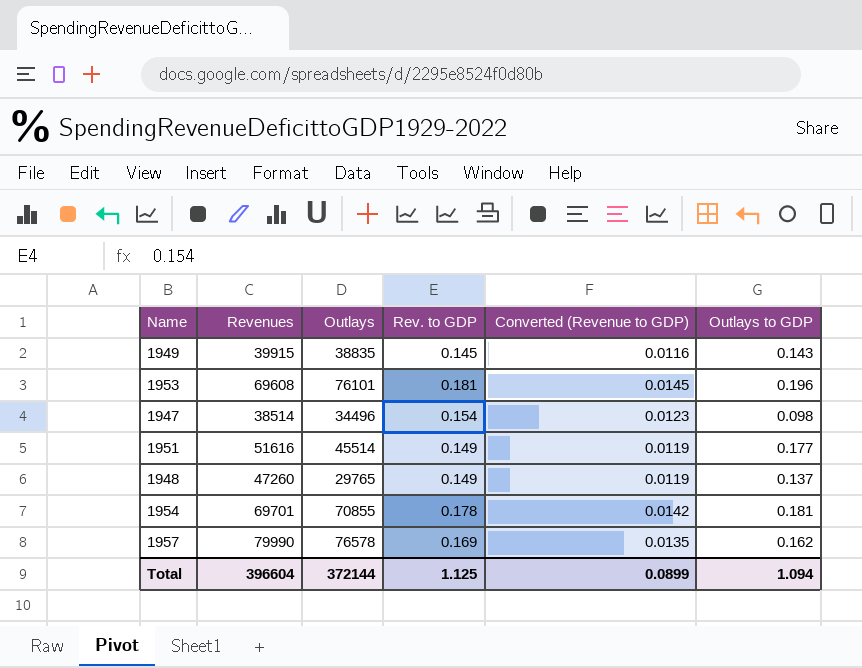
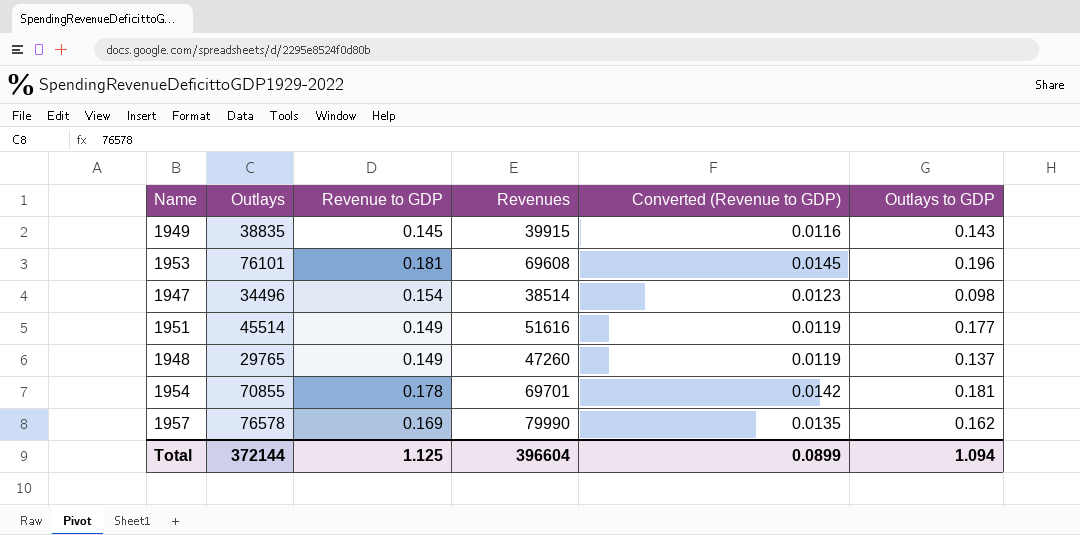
column name: Rev. to GDP -> Revenue to GDP
column Revenues | position: 2 -> 4

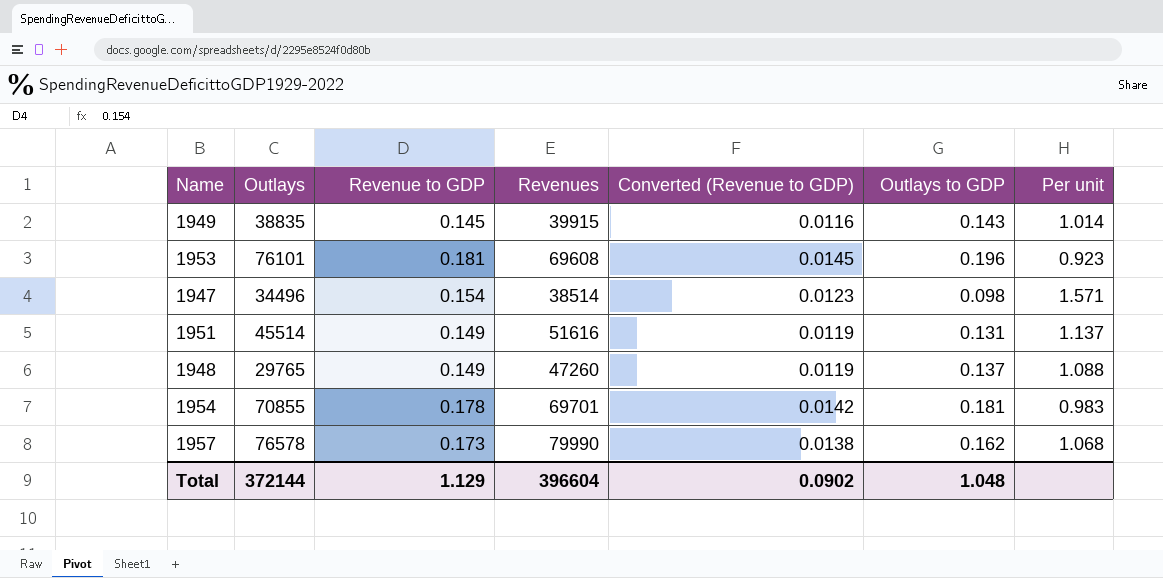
column Per unit | formula: none -> [Revenue to GDP] / [Outlays to GDP]
1951 | Outlays to GDP: 0.177 -> 0.131
1957 | Revenue to GDP: 0.169 -> 0.173
1957 | Converted (Revenue to GDP): 0.0135 -> 0.0138
Total | Revenue to GDP: 1.125 -> 1.129
Total | Converted (Revenue to GDP): 0.0899 -> 0.0902
Total | Outlays to GDP: 1.094 -> 1.048

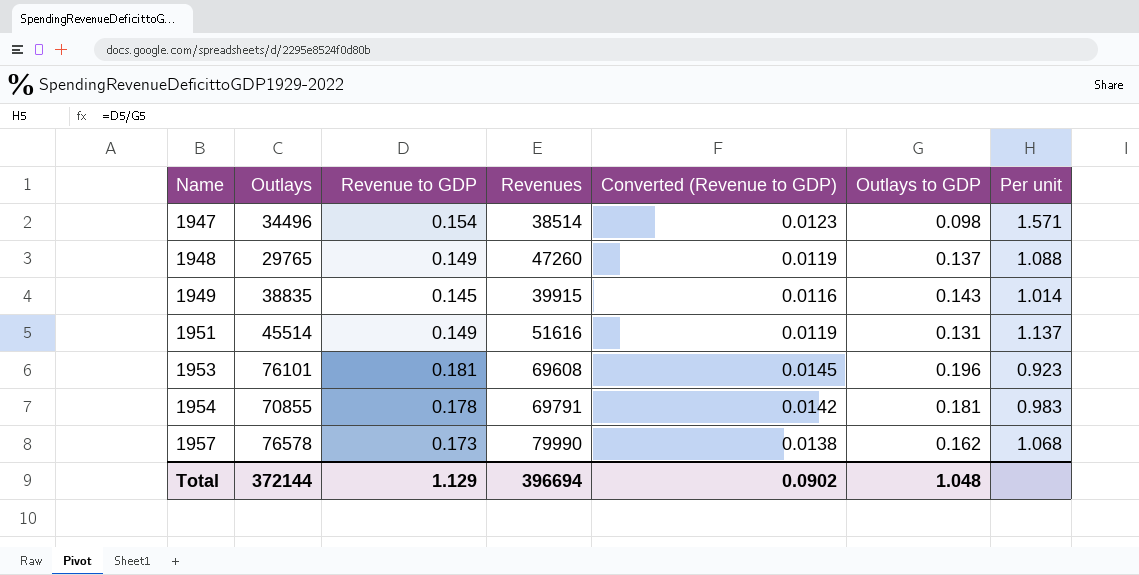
row order: none -> Name ascending
1954 | Revenues: 69701 -> 69791
Total | Revenues: 396604 -> 396694

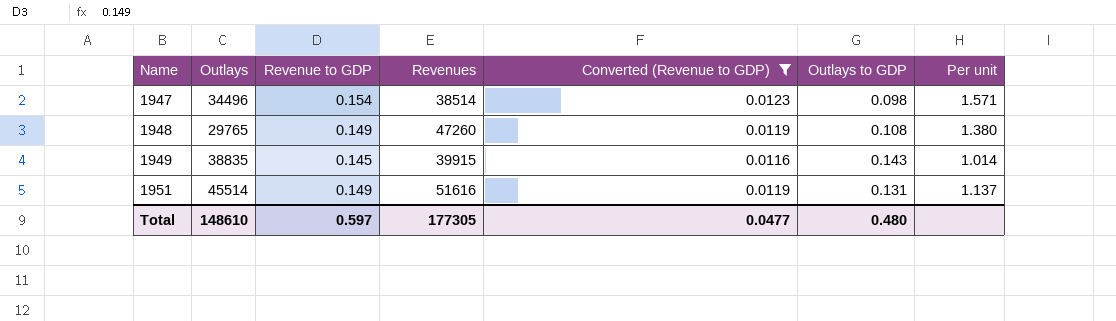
filter: none -> Converted (Revenue to GDP) <= 0.0123
1948 | Outlays to GDP: 0.137 -> 0.108
1948 | Per unit: 1.088 -> 1.380
Total | Outlays: 372144 -> 148610
Total | Revenue to GDP: 1.129 -> 0.597
Total | Revenues: 396694 -> 177305
Total | Converted (Revenue to GDP): 0.0902 -> 0.0477
Total | Outlays to GDP: 1.048 -> 0.480

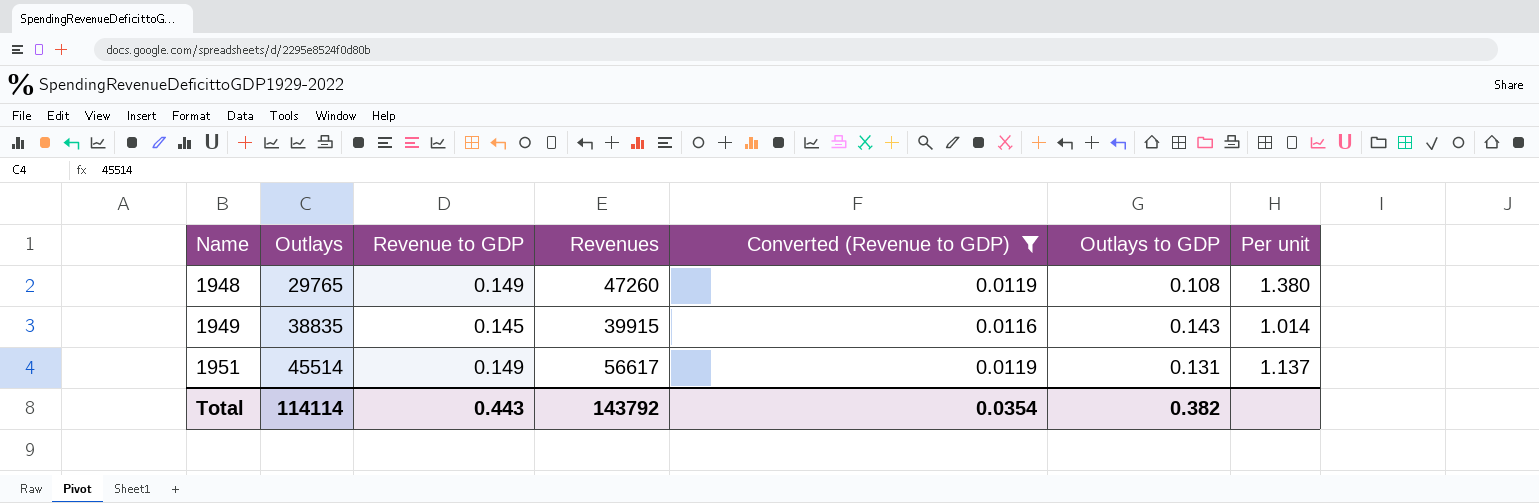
row 1947: 34496 | 0.154 | 38514 | 0.0123 | 0.098 | 1.571 -> none
1951 | Revenues: 51616 -> 56617
Total | Outlays: 148610 -> 114114
Total | Revenue to GDP: 0.597 -> 0.443
Total | Revenues: 177305 -> 143792
Total | Converted (Revenue to GDP): 0.0477 -> 0.0354
Total | Outlays to GDP: 0.480 -> 0.382

